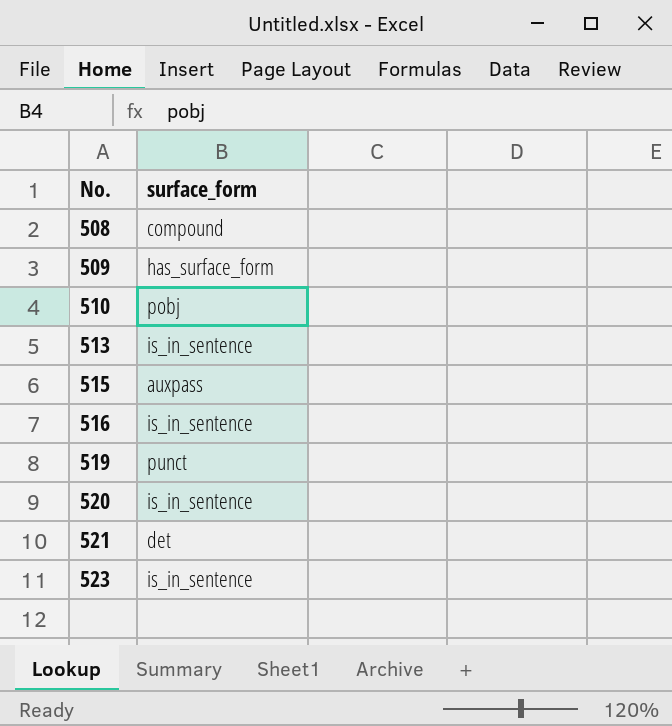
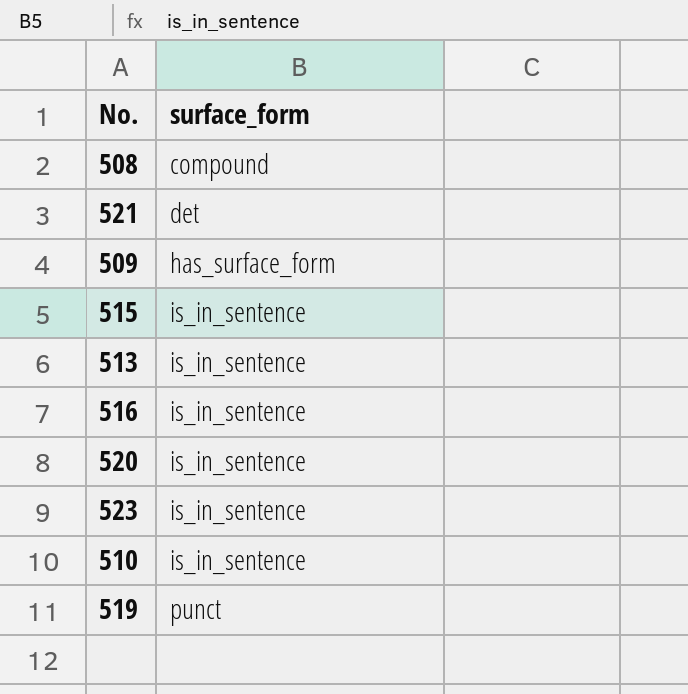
row order: No. ascending -> surface_form ascending
515 | surface_form: auxpass -> is_in_sentence
510 | surface_form: pobj -> is_in_sentence

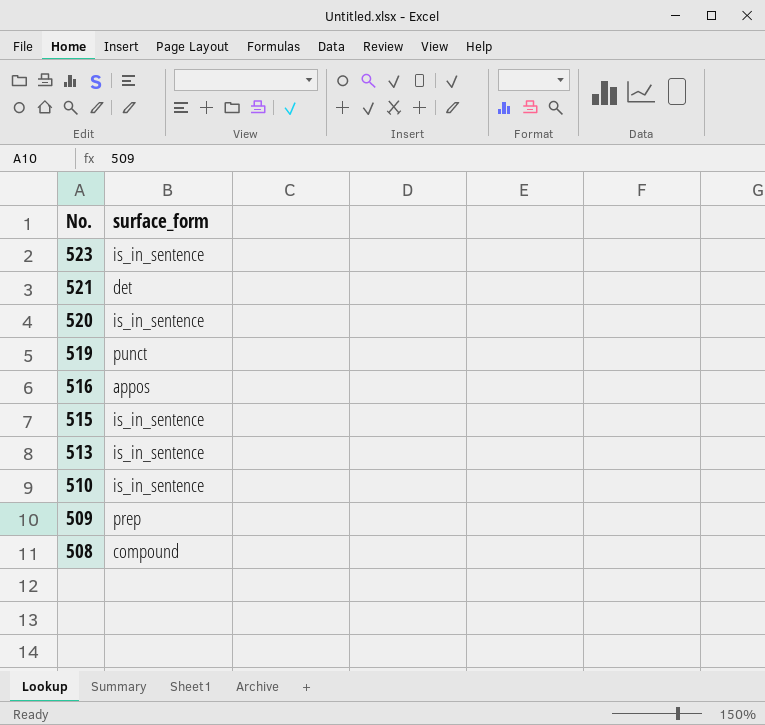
row order: surface_form ascending -> No. descending
516 | surface_form: is_in_sentence -> appos
509 | surface_form: has_surface_form -> prep

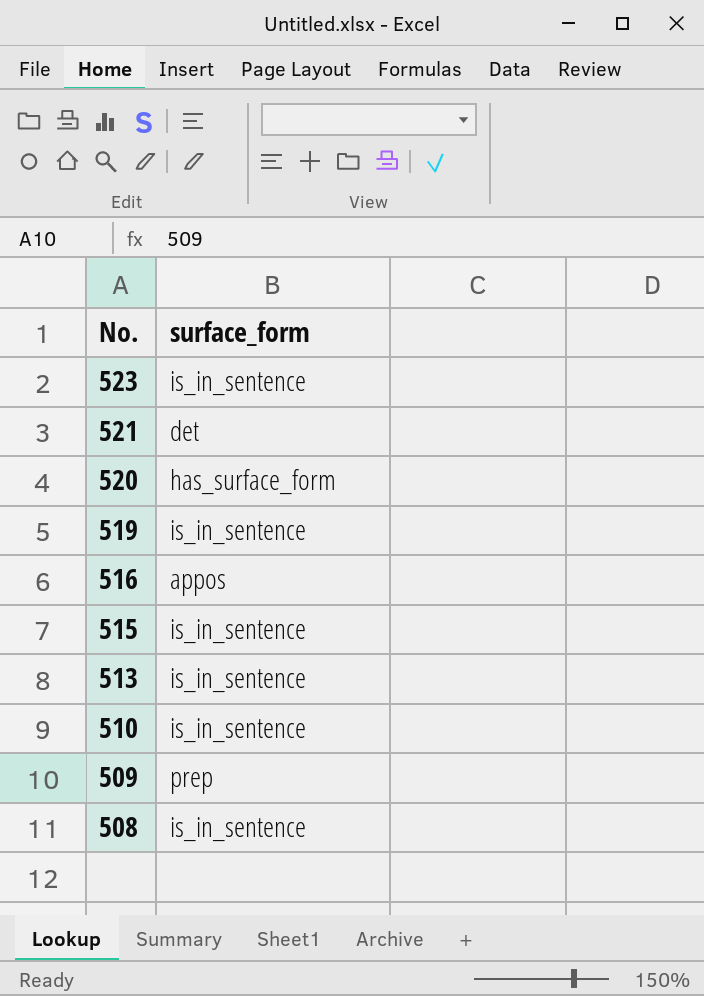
520 | surface_form: is_in_sentence -> has_surface_form
519 | surface_form: punct -> is_in_sentence
508 | surface_form: compound -> is_in_sentence

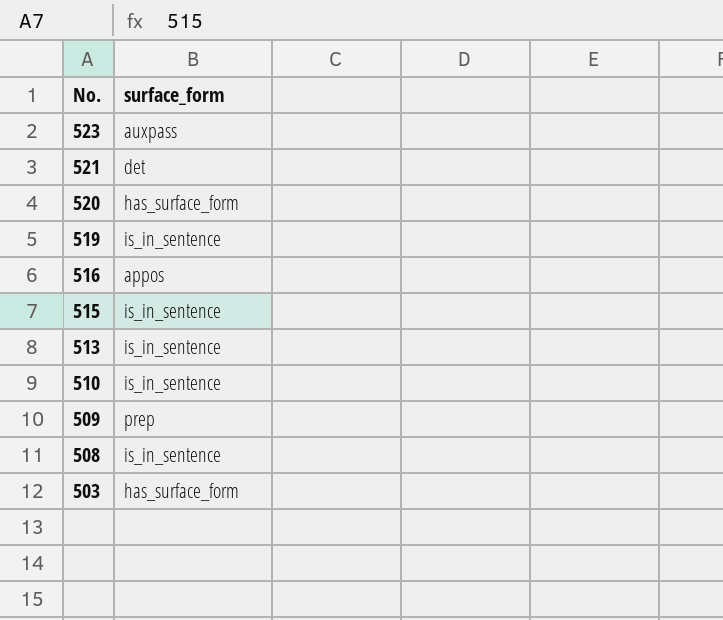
523 | surface_form: is_in_sentence -> auxpass
row 503: none -> has_surface_form

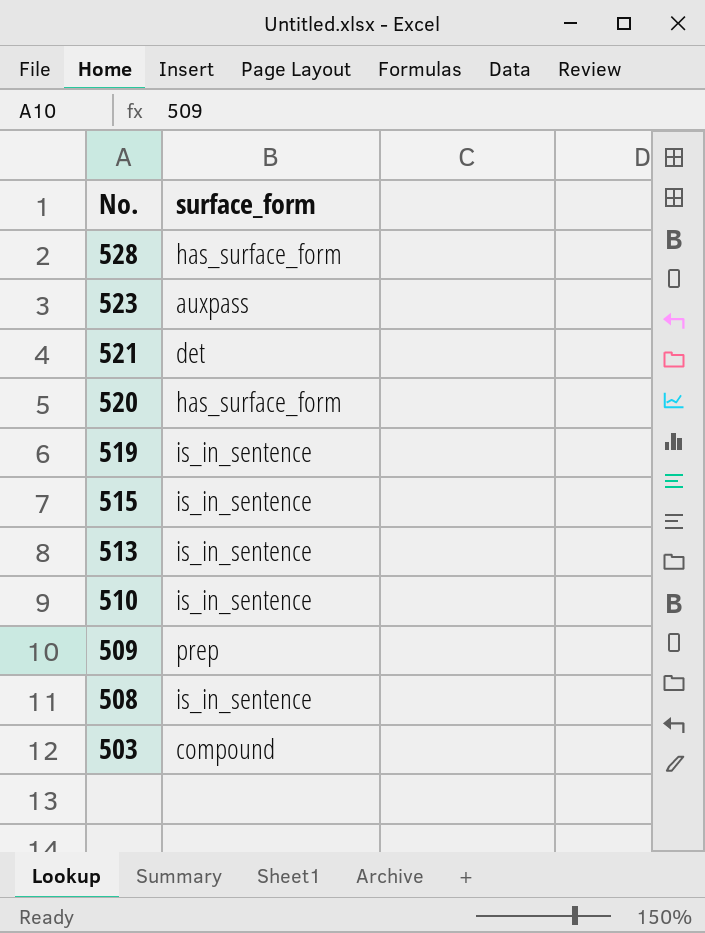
row 516: appos -> none
row 528: none -> has_surface_form
503 | surface_form: has_surface_form -> compound

